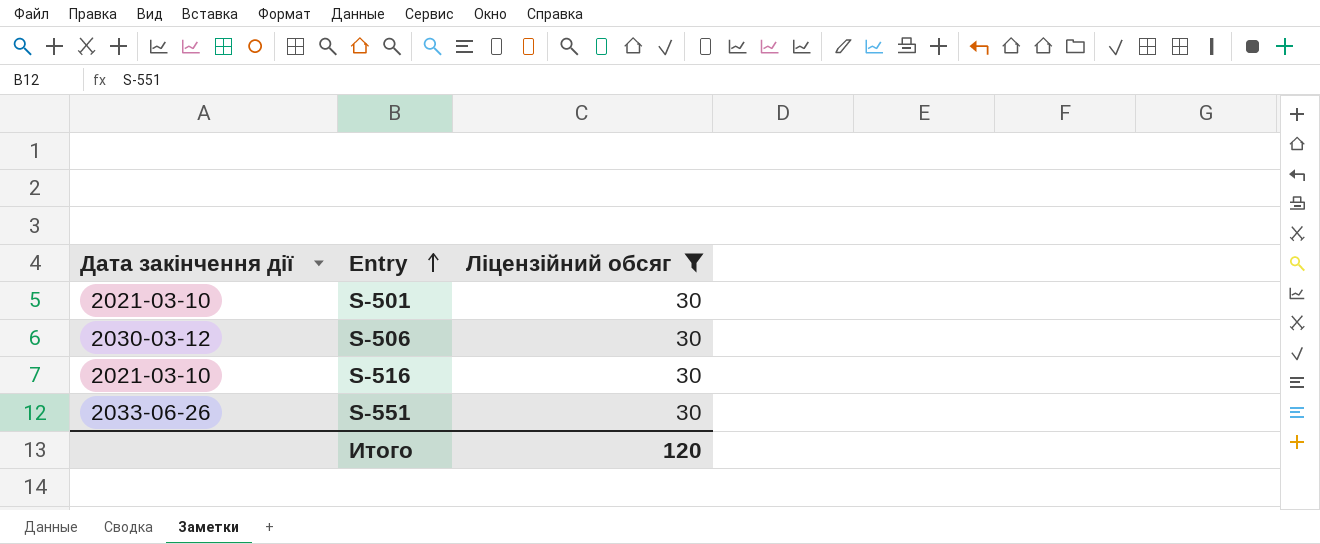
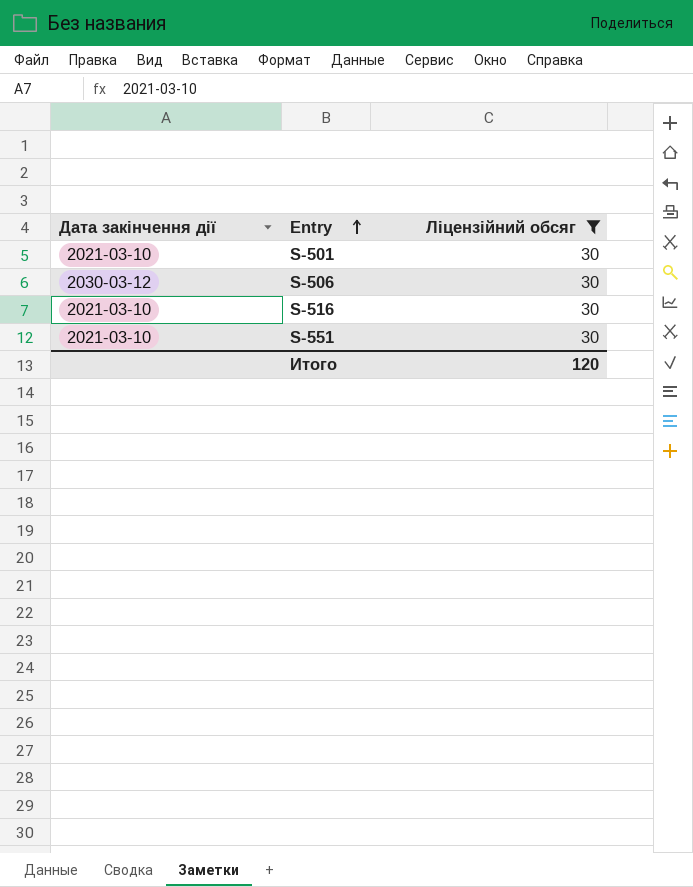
S-551 | Дата закінчення дії: 2033-06-26 -> 2021-03-10

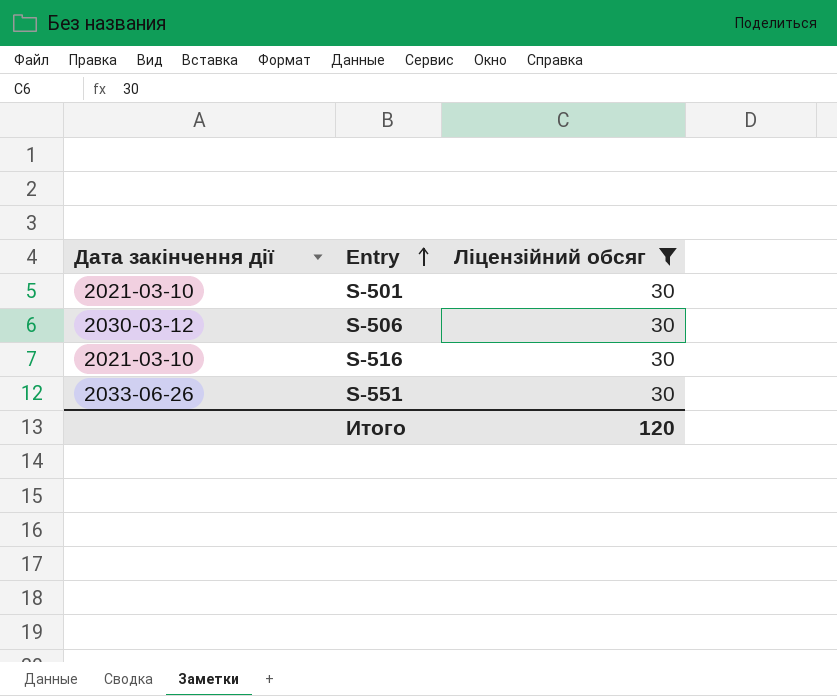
S-551 | Дата закінчення дії: 2021-03-10 -> 2033-06-26

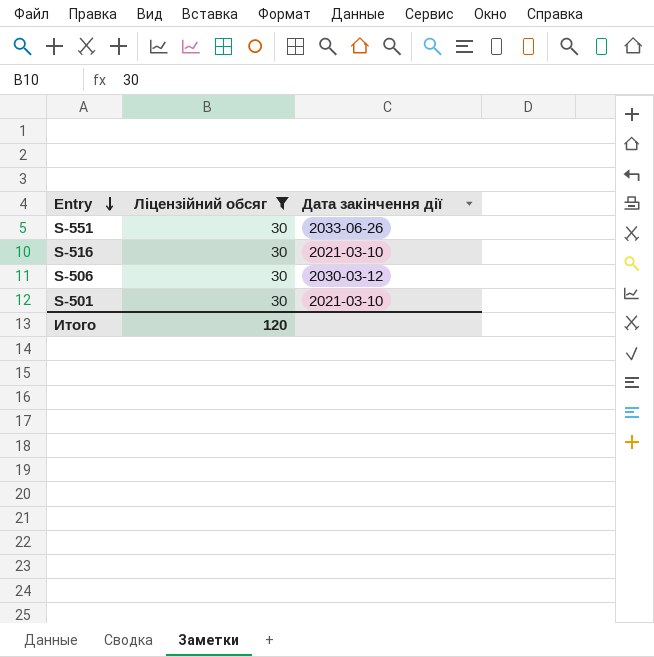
row order: Entry ascending -> Entry descending
column Дата закінчення дії | position: 1 -> 3

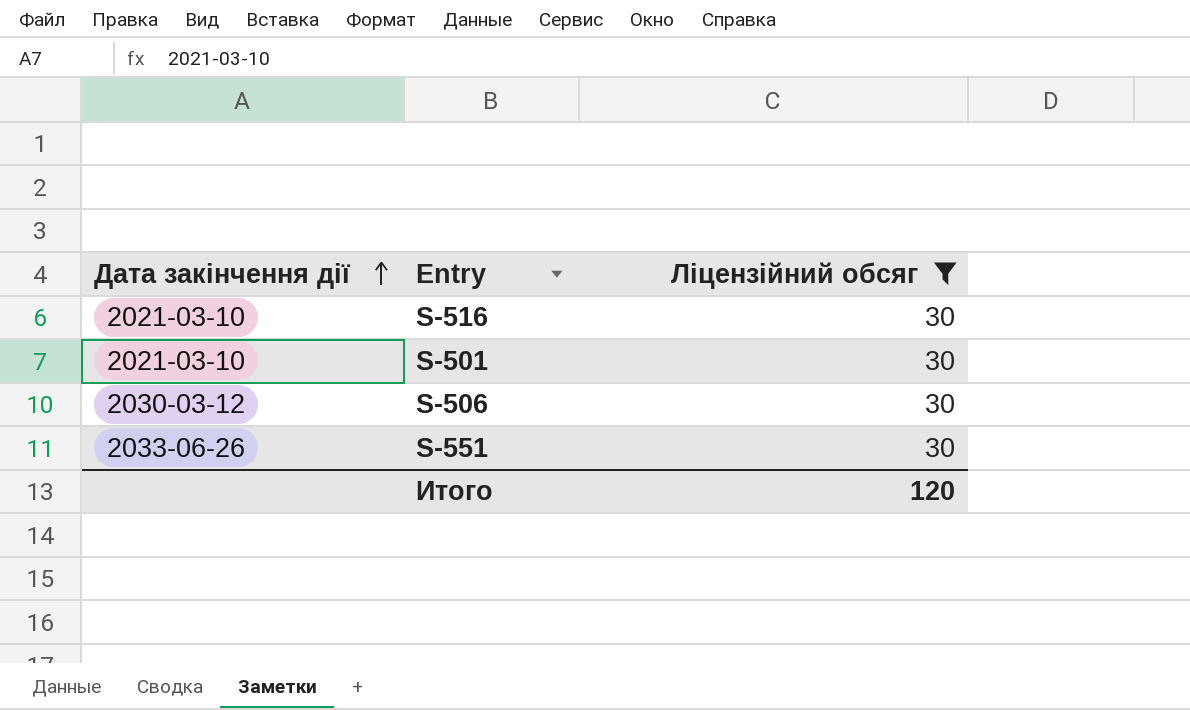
row order: Entry descending -> Дата закінчення дії ascending
column Дата закінчення дії | position: 3 -> 1

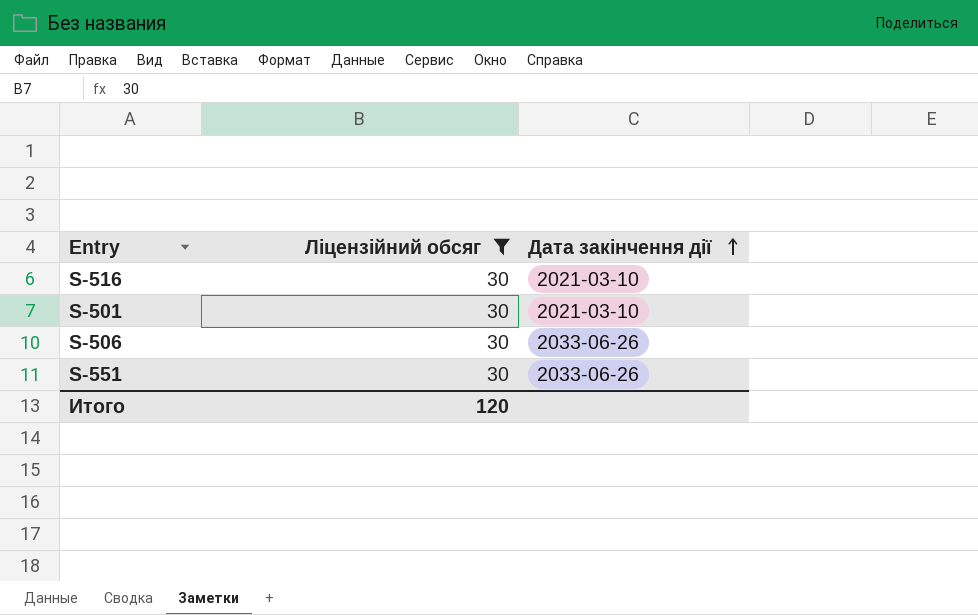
column Дата закінчення дії | position: 1 -> 3
S-506 | Дата закінчення дії: 2030-03-12 -> 2033-06-26

